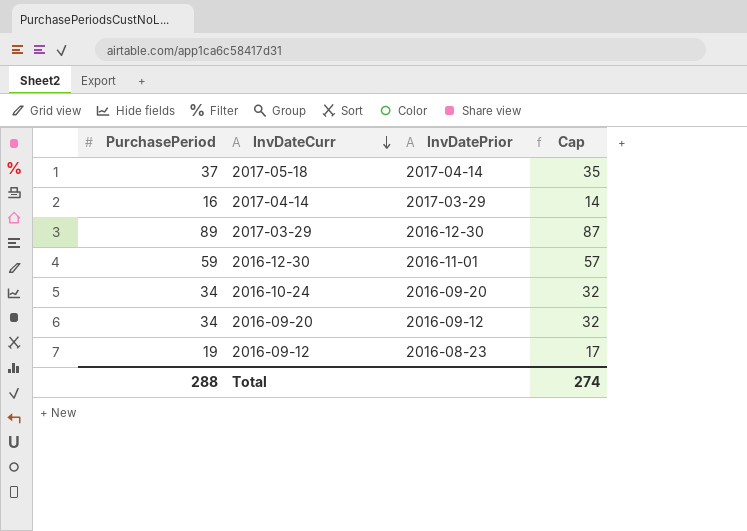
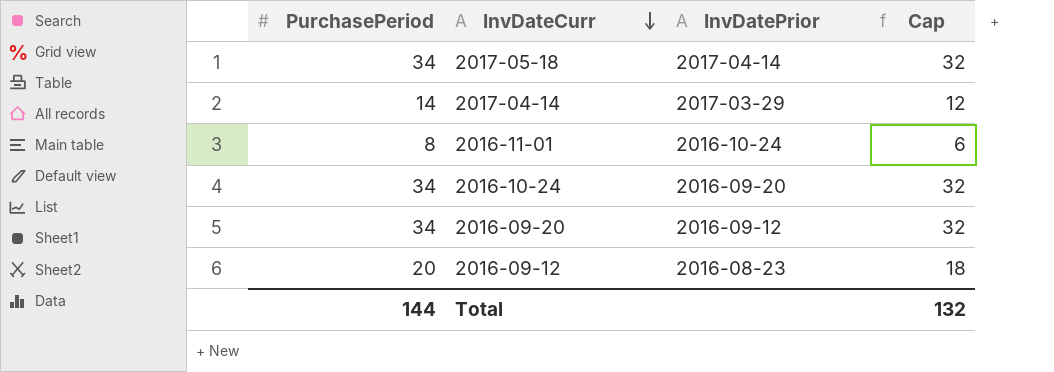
row 2017-03-29: 89 | 2016-12-30 | 87 -> none
row 2016-12-30: 59 | 2016-11-01 | 57 -> none
2017-05-18 | PurchasePeriod: 37 -> 34
2017-05-18 | Cap: 35 -> 32
2017-04-14 | PurchasePeriod: 16 -> 14
2017-04-14 | Cap: 14 -> 12
row 2016-11-01: none -> 8 | 2016-10-24 | 6
2016-09-12 | PurchasePeriod: 19 -> 20
2016-09-12 | Cap: 17 -> 18
Total | PurchasePeriod: 288 -> 144
Total | Cap: 274 -> 132

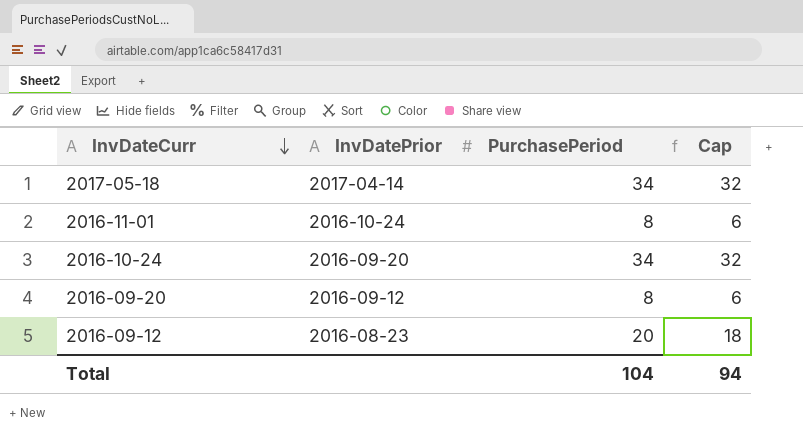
column PurchasePeriod | position: 1 -> 3
row 2017-04-14: 14 | 2017-03-29 | 12 -> none
2016-09-20 | PurchasePeriod: 34 -> 8
2016-09-20 | Cap: 32 -> 6
Total | PurchasePeriod: 144 -> 104
Total | Cap: 132 -> 94

